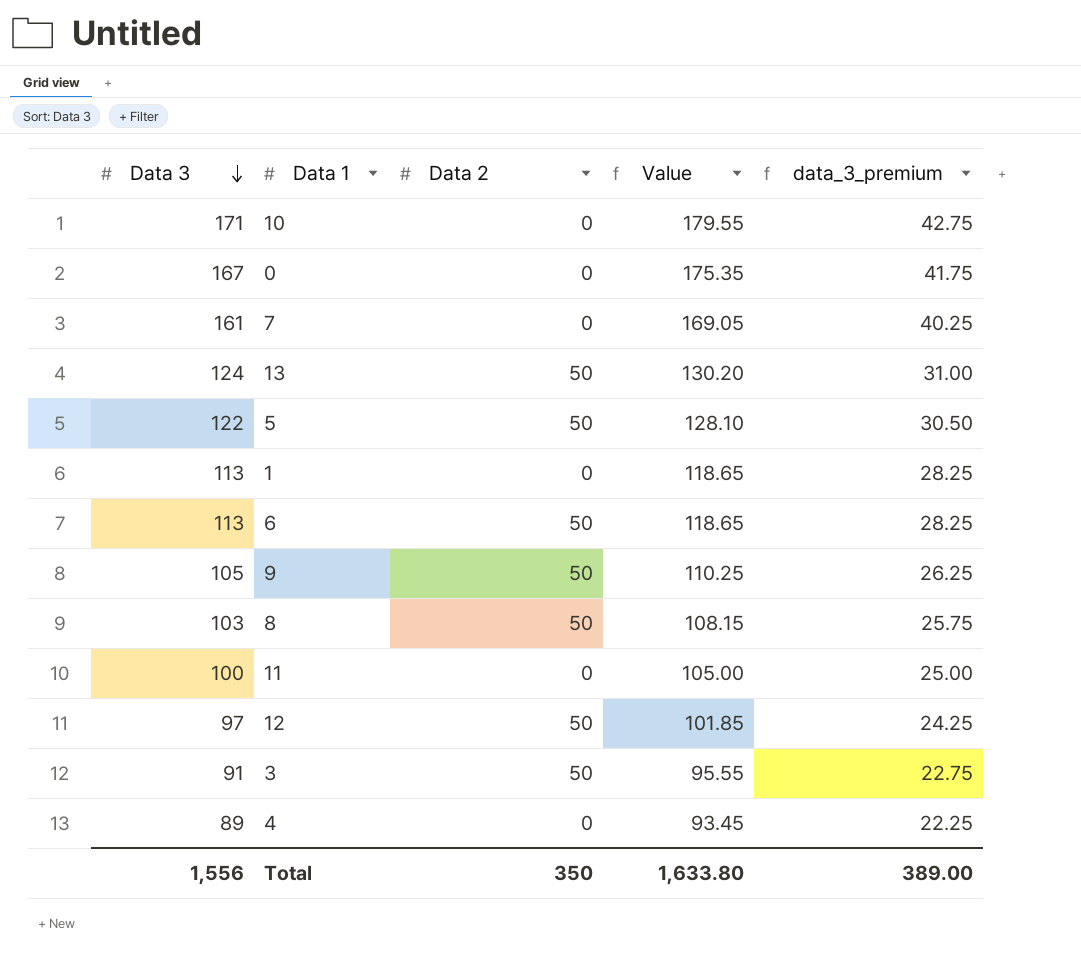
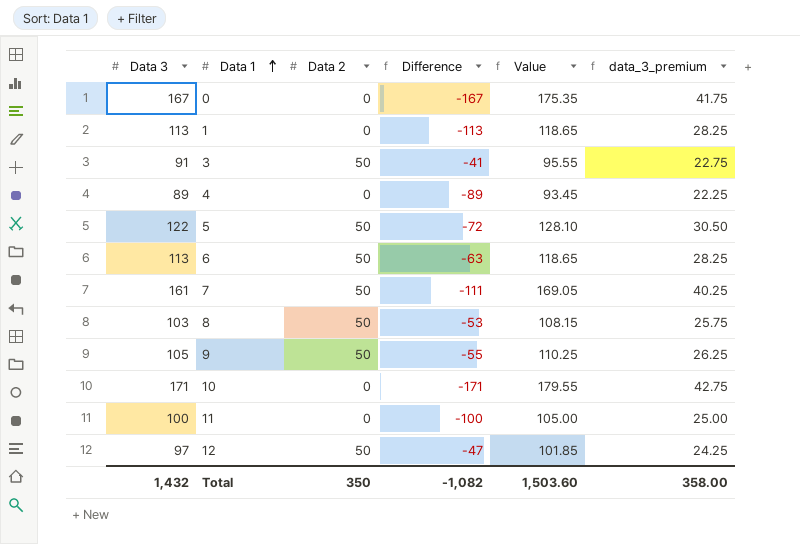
row order: Data 3 descending -> Data 1 ascending
column Difference | formula: none -> [Data 2] - [Data 3]
row 13: 124 | 50 | 130.20 | 31.00 -> none
7 | Data 2: 0 -> 50
Total | Data 3: 1,556 -> 1,432
Total | Value: 1,633.80 -> 1,503.60
Total | data_3_premium: 389.00 -> 358.00

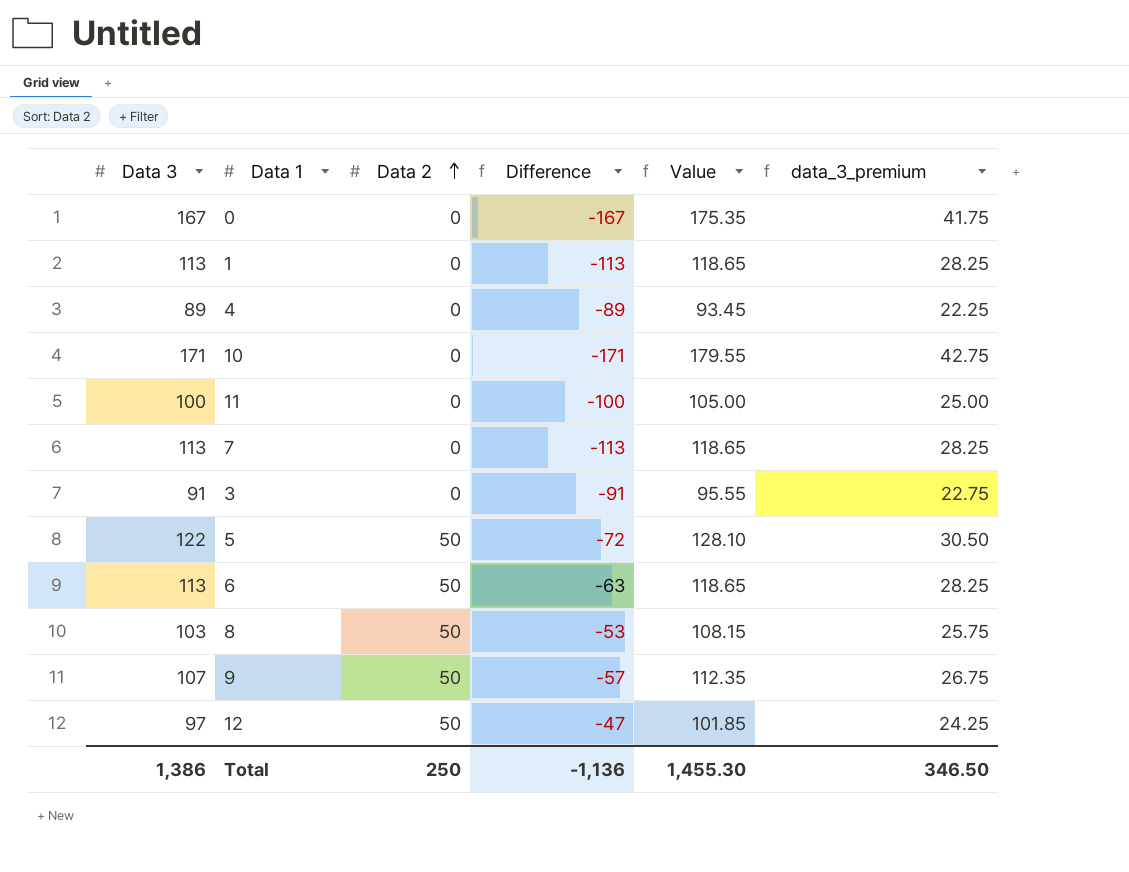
row order: Data 1 ascending -> Data 2 ascending
7 | Data 3: 161 -> 113
7 | Data 2: 50 -> 0
7 | Difference: -111 -> -113
7 | Value: 169.05 -> 118.65
7 | data_3_premium: 40.25 -> 28.25
3 | Data 2: 50 -> 0
3 | Difference: -41 -> -91
9 | Data 3: 105 -> 107
9 | Difference: -55 -> -57
9 | Value: 110.25 -> 112.35
9 | data_3_premium: 26.25 -> 26.75
Total | Data 3: 1,432 -> 1,386
Total | Data 2: 350 -> 250
Total | Difference: -1,082 -> -1,136
Total | Value: 1,503.60 -> 1,455.30
Total | data_3_premium: 358.00 -> 346.50

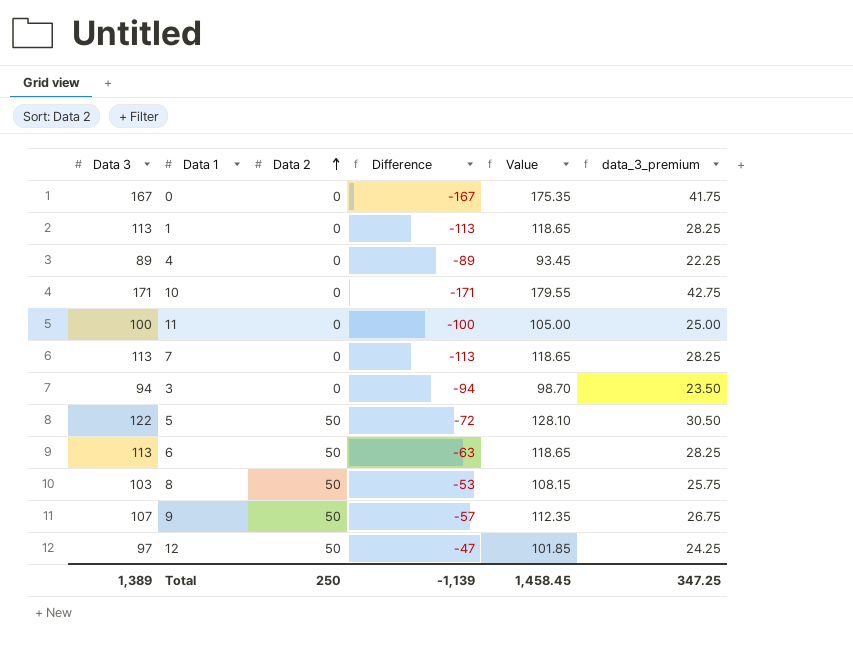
3 | Data 3: 91 -> 94
3 | Difference: -91 -> -94
3 | Value: 95.55 -> 98.70
3 | data_3_premium: 22.75 -> 23.50
Total | Data 3: 1,386 -> 1,389
Total | Difference: -1,136 -> -1,139
Total | Value: 1,455.30 -> 1,458.45
Total | data_3_premium: 346.50 -> 347.25

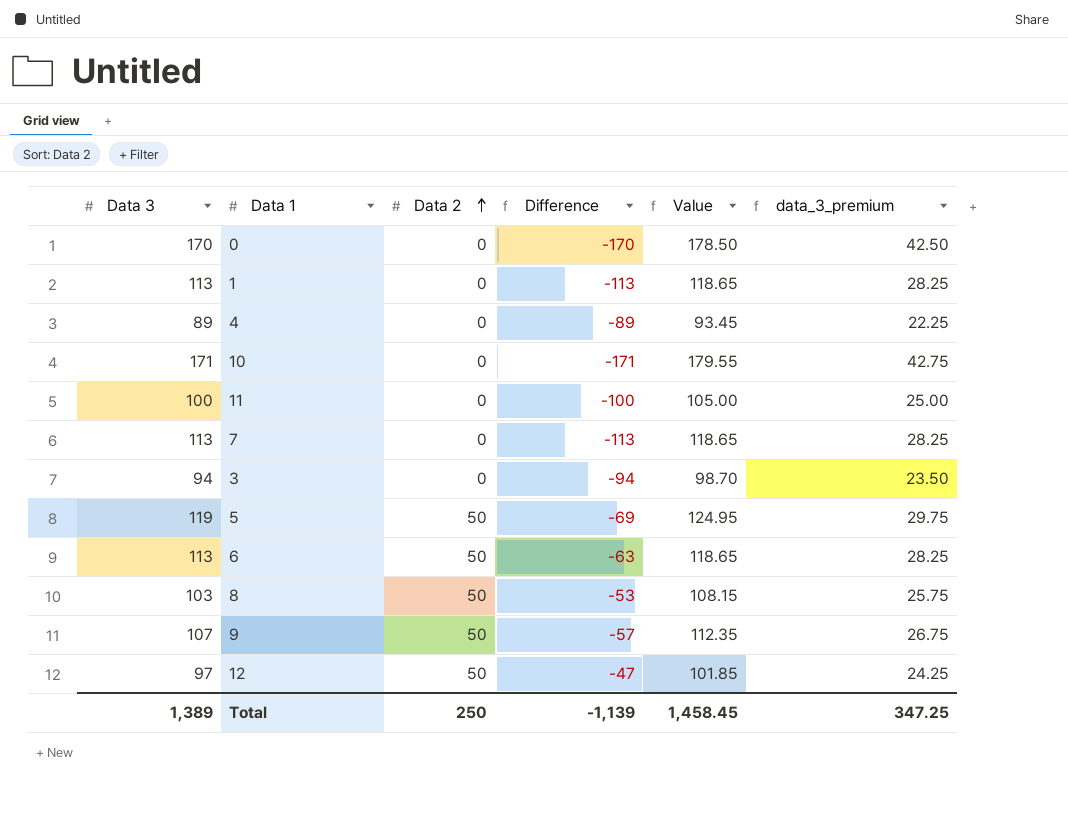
0 | Data 3: 167 -> 170
0 | Difference: -167 -> -170
0 | Value: 175.35 -> 178.50
0 | data_3_premium: 41.75 -> 42.50
5 | Data 3: 122 -> 119
5 | Difference: -72 -> -69
5 | Value: 128.10 -> 124.95
5 | data_3_premium: 30.50 -> 29.75

